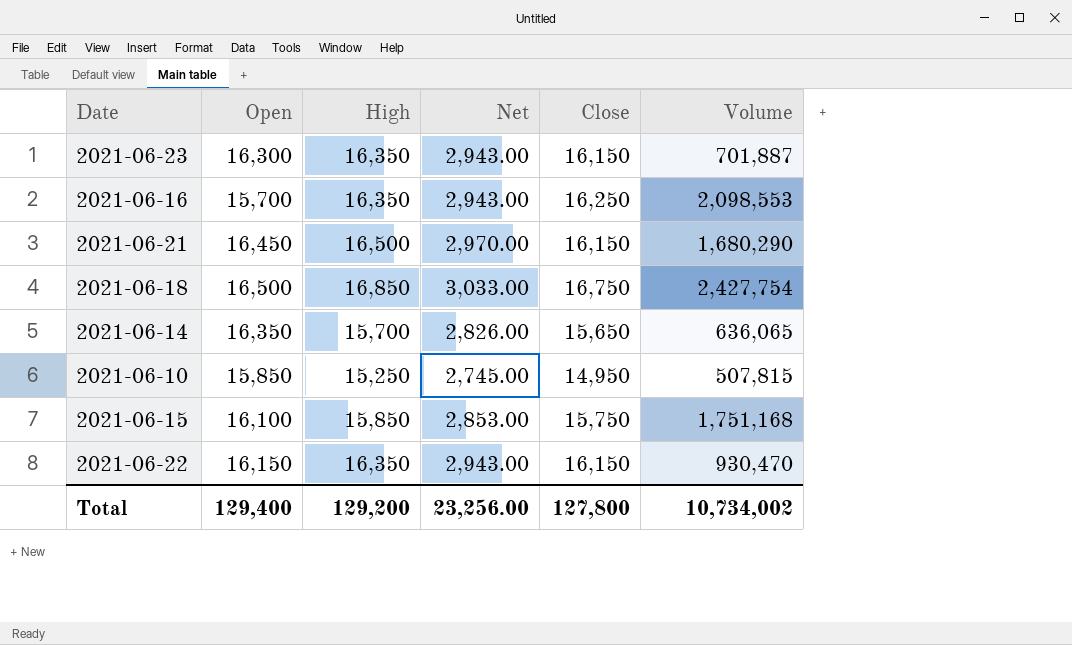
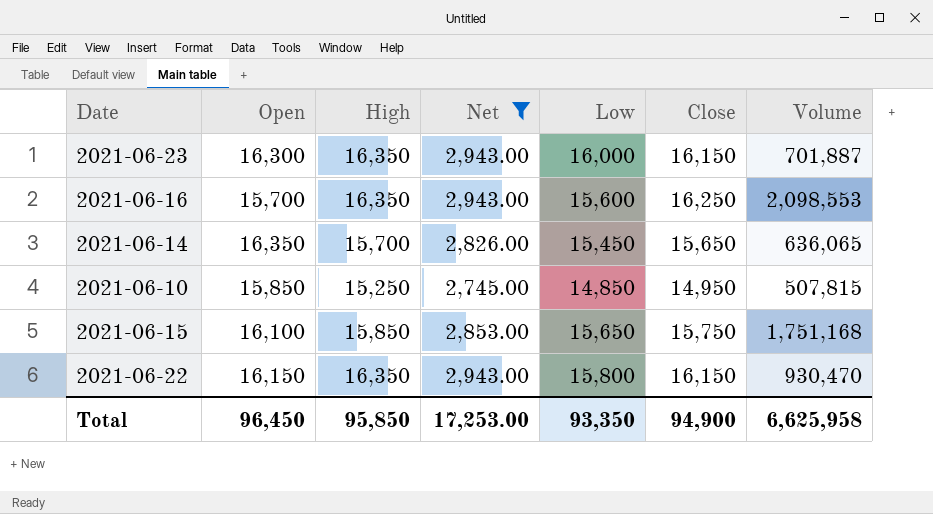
filter: none -> Net <= 2,943.00
column Low | position: none -> 5
Total | Open: 129,400 -> 96,450
Total | High: 129,200 -> 95,850
Total | Net: 23,256.00 -> 17,253.00
Total | Close: 127,800 -> 94,900
Total | Volume: 10,734,002 -> 6,625,958

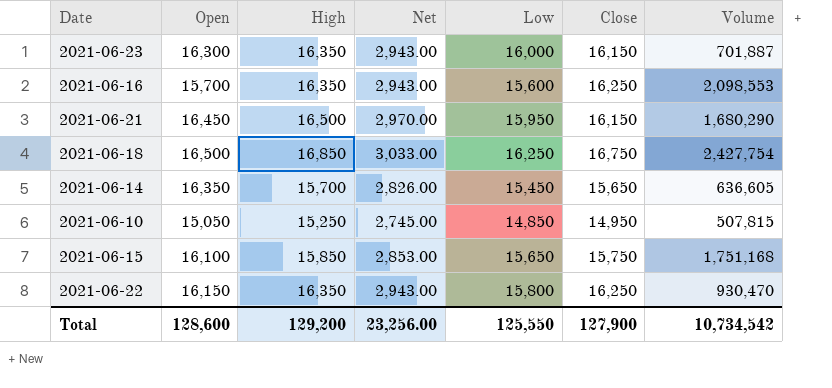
filter: Net <= 2,943.00 -> none
2021-06-14 | Volume: 636,065 -> 636,605
2021-06-10 | Open: 15,850 -> 15,050
2021-06-22 | Close: 16,150 -> 16,250
Total | Open: 96,450 -> 128,600
Total | High: 95,850 -> 129,200
Total | Net: 17,253.00 -> 23,256.00
Total | Low: 93,350 -> 125,550
Total | Close: 94,900 -> 127,900
Total | Volume: 6,625,958 -> 10,734,542

